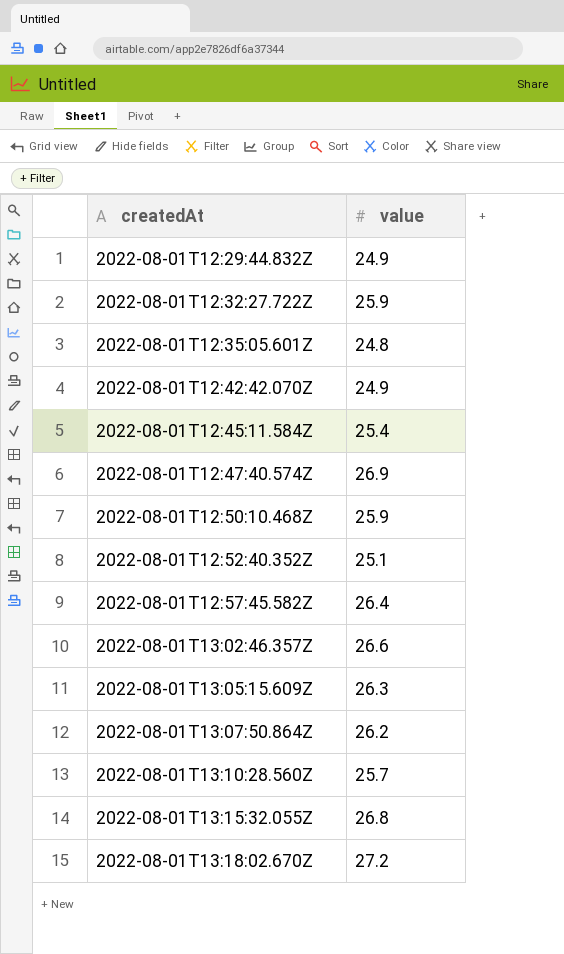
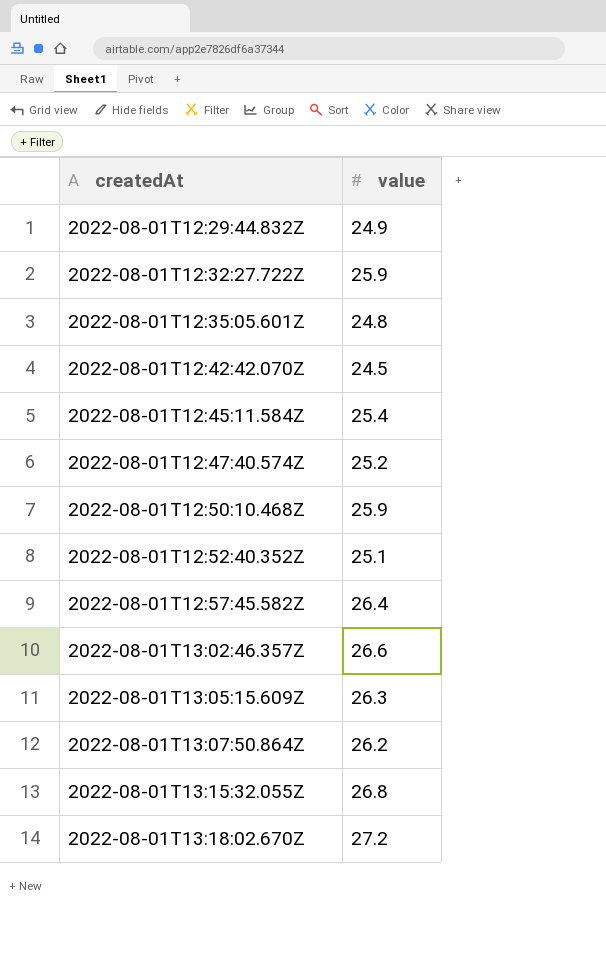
row 2022-08-01T13:10:28.560Z: 25.7 -> none
2022-08-01T12:42:42.070Z | value: 24.9 -> 24.5
2022-08-01T12:47:40.574Z | value: 26.9 -> 25.2

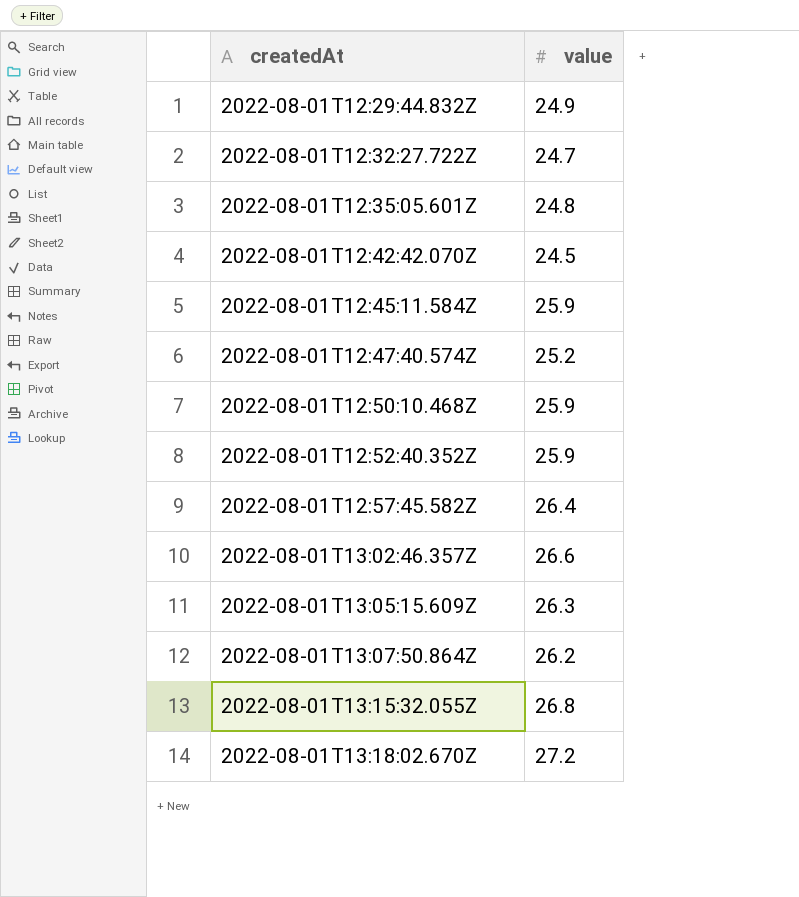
2022-08-01T12:32:27.722Z | value: 25.9 -> 24.7
2022-08-01T12:45:11.584Z | value: 25.4 -> 25.9
2022-08-01T12:52:40.352Z | value: 25.1 -> 25.9

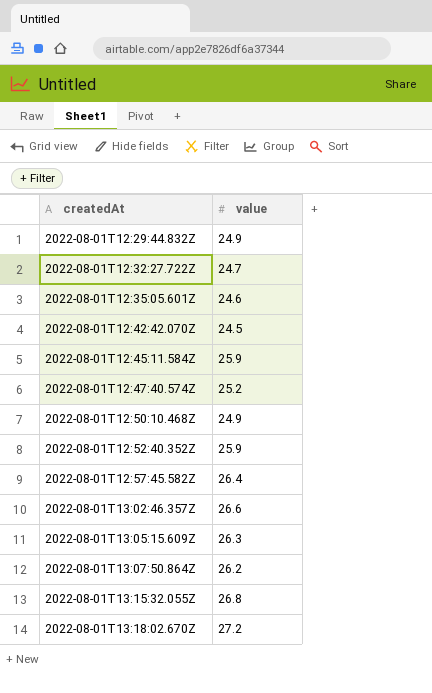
2022-08-01T12:35:05.601Z | value: 24.8 -> 24.6
2022-08-01T12:50:10.468Z | value: 25.9 -> 24.9

